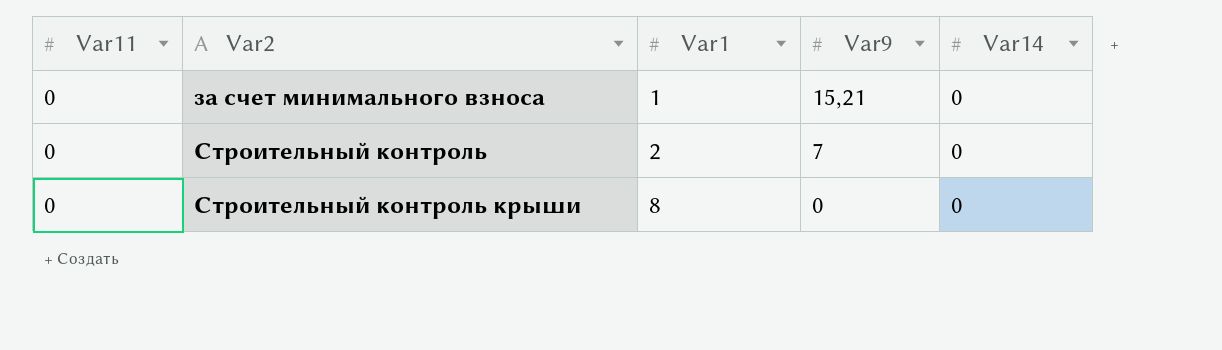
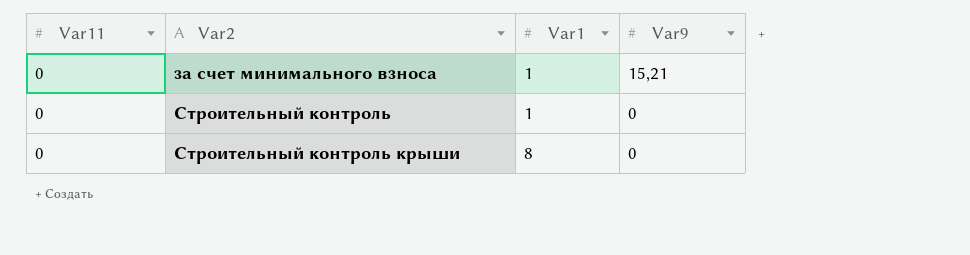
column Var14 | position: 5 -> none
Строительный контроль | Var1: 2 -> 1
Строительный контроль | Var9: 7 -> 0

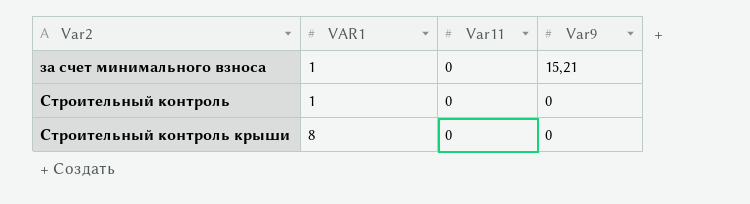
column name: Var1 -> VAR1
column Var11 | position: 1 -> 3

